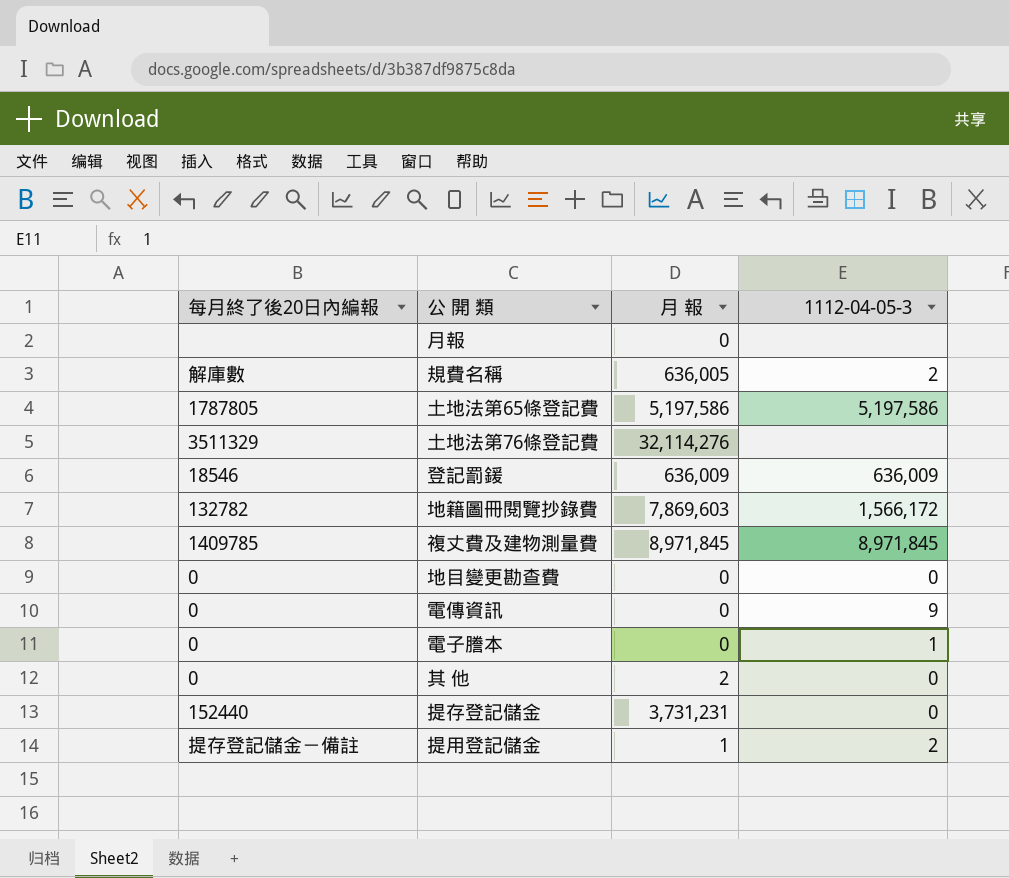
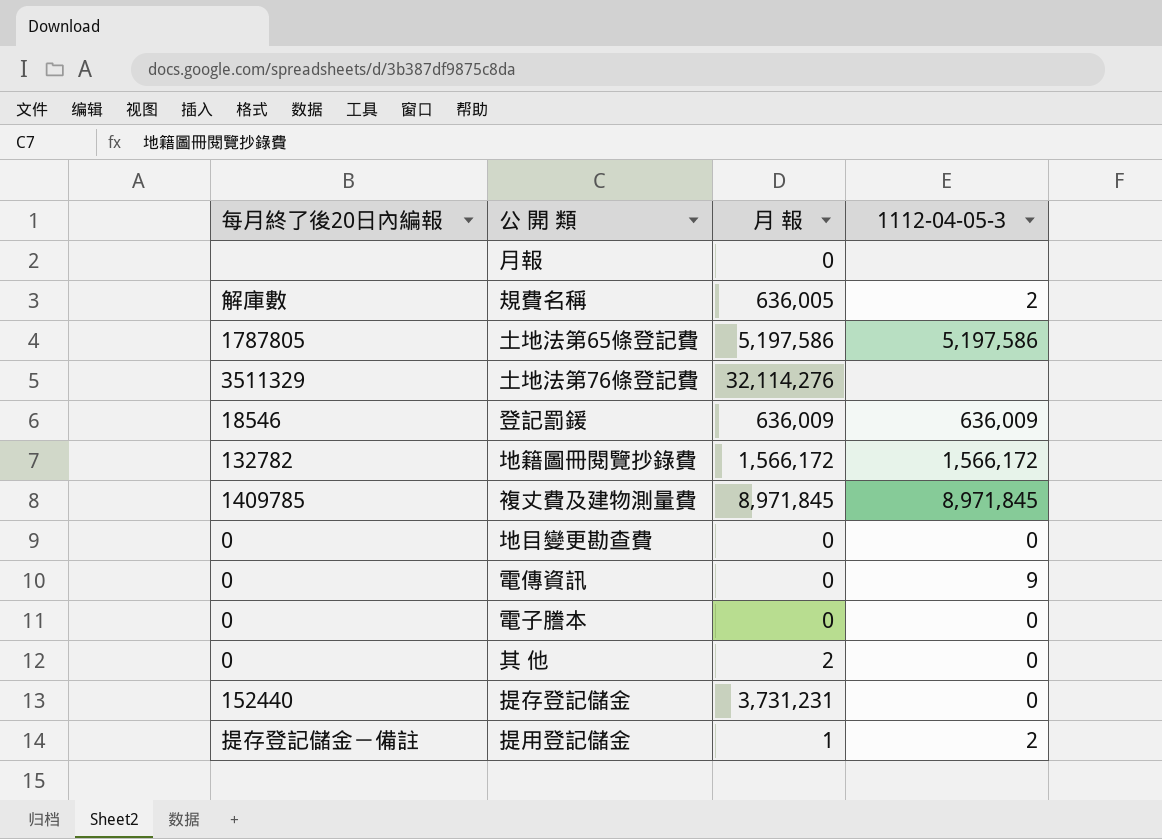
地籍圖冊閱覽抄錄費 | 月 報: 7,869,603 -> 1,566,172
電子謄本 | 1112-04-05-3: 1 -> 0

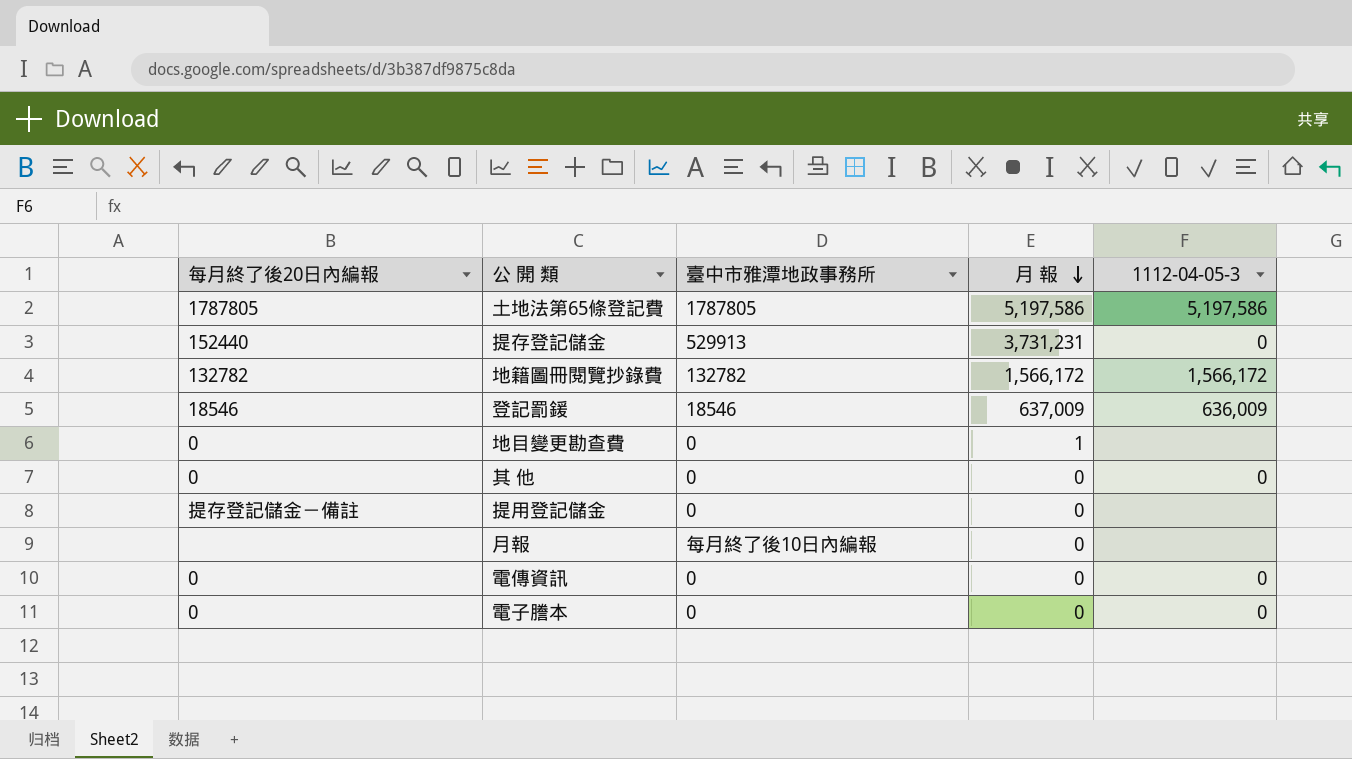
row order: none -> 月 報 descending
column 臺中市雅潭地政事務所 | position: none -> 3
row 規費名稱: 解庫數 | 636,005 | 2 -> none
row 土地法第76條登記費: 3511329 | 32,114,276 | none -> none
row 複丈費及建物測量費: 1409785 | 8,971,845 | 8,971,845 -> none
登記罰鍰 | 月 報: 636,009 -> 637,009
地目變更勘查費 | 月 報: 0 -> 1
地目變更勘查費 | 1112-04-05-3: 0 -> none
其 他 | 月 報: 2 -> 0
提用登記儲金 | 月 報: 1 -> 0
提用登記儲金 | 1112-04-05-3: 2 -> none
電傳資訊 | 1112-04-05-3: 9 -> 0

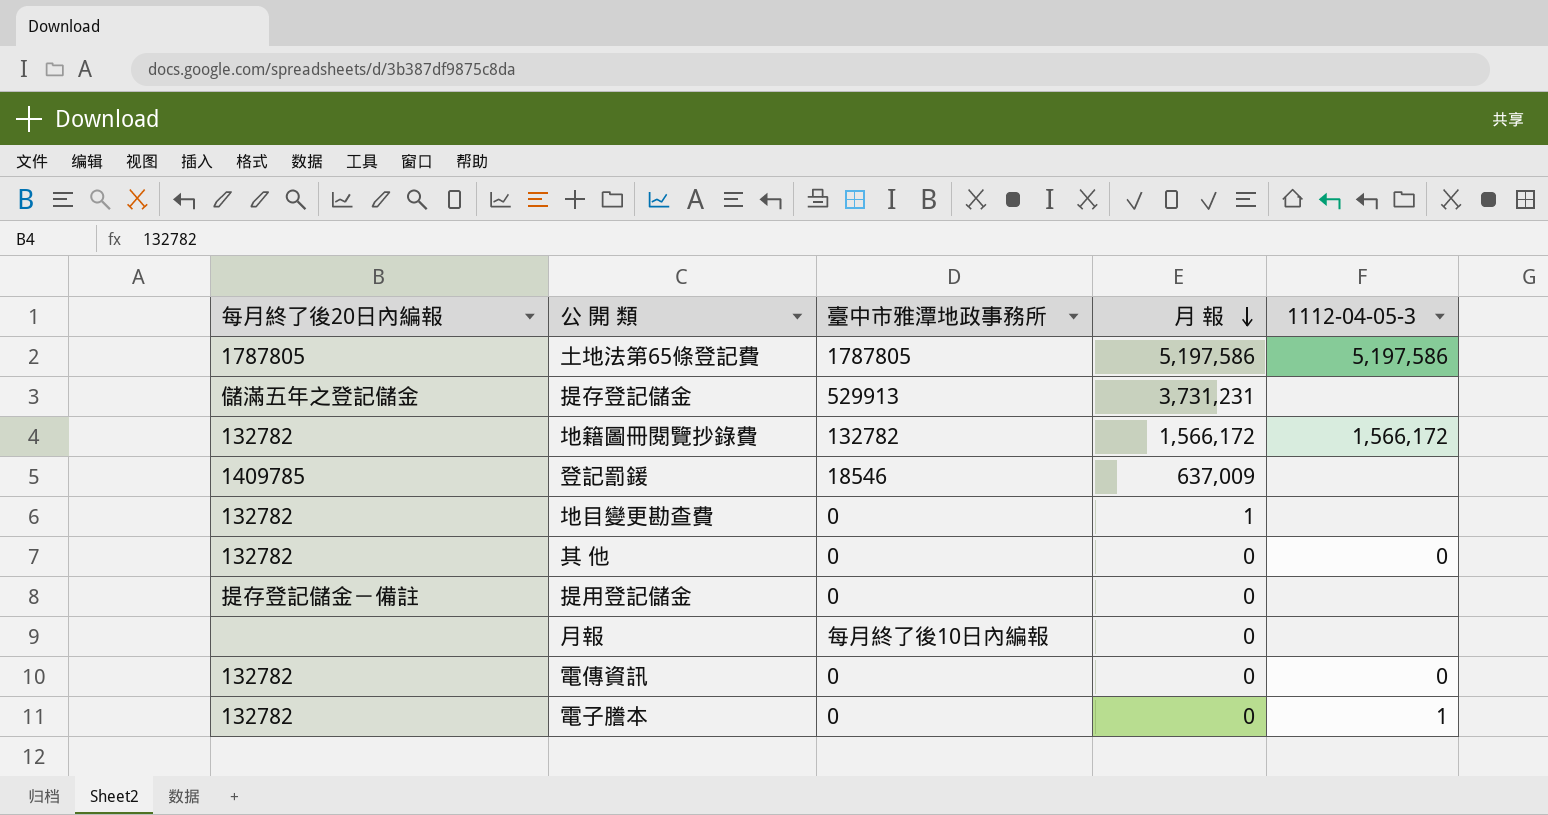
提存登記儲金 | 每月終了後20日內編報: 152440 -> 儲滿五年之登記儲金
提存登記儲金 | 1112-04-05-3: 0 -> none
登記罰鍰 | 每月終了後20日內編報: 18546 -> 1409785
登記罰鍰 | 1112-04-05-3: 636,009 -> none
地目變更勘查費 | 每月終了後20日內編報: 0 -> 132782
其 他 | 每月終了後20日內編報: 0 -> 132782
電傳資訊 | 每月終了後20日內編報: 0 -> 132782
電子謄本 | 每月終了後20日內編報: 0 -> 132782
電子謄本 | 1112-04-05-3: 0 -> 1

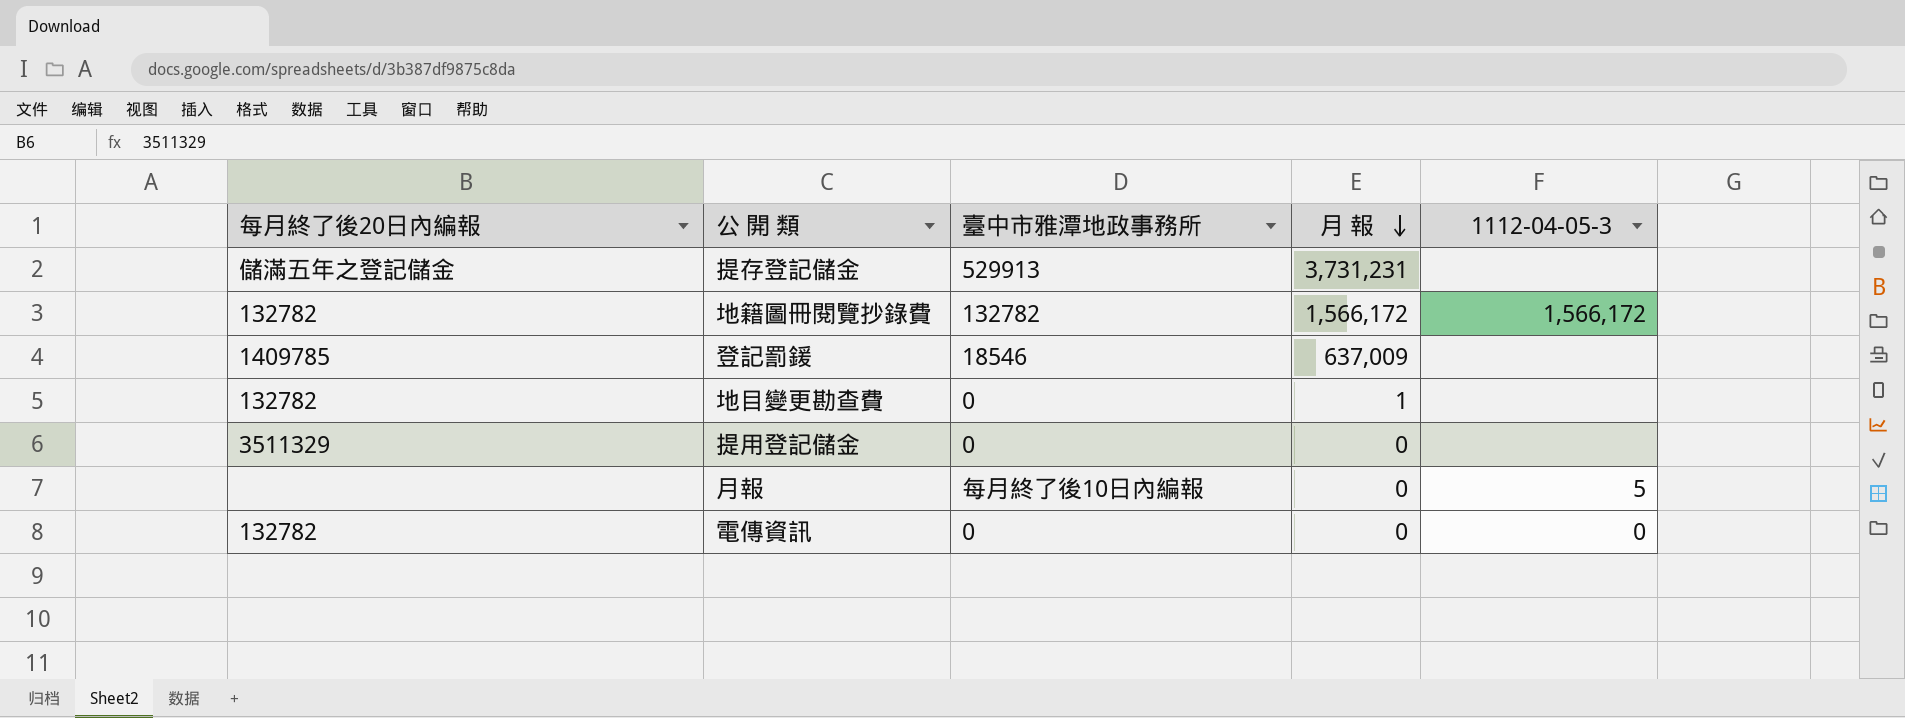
row 土地法第65條登記費: 1787805 | 1787805 | 5,197,586 | 5,197,586 -> none
row 其 他: 132782 | 0 | 0 | 0 -> none
row 電子謄本: 132782 | 0 | 0 | 1 -> none
提用登記儲金 | 每月終了後20日內編報: 提存登記儲金－備註 -> 3511329
月報 | 1112-04-05-3: none -> 5

